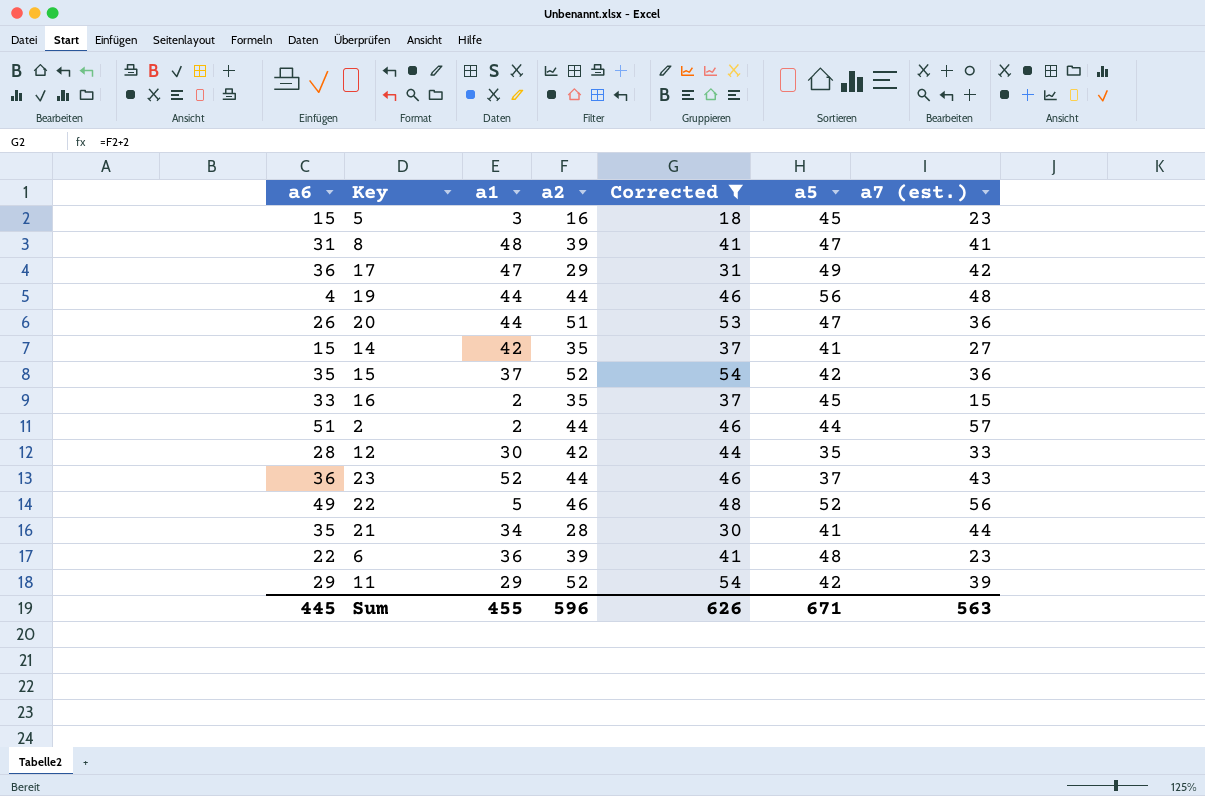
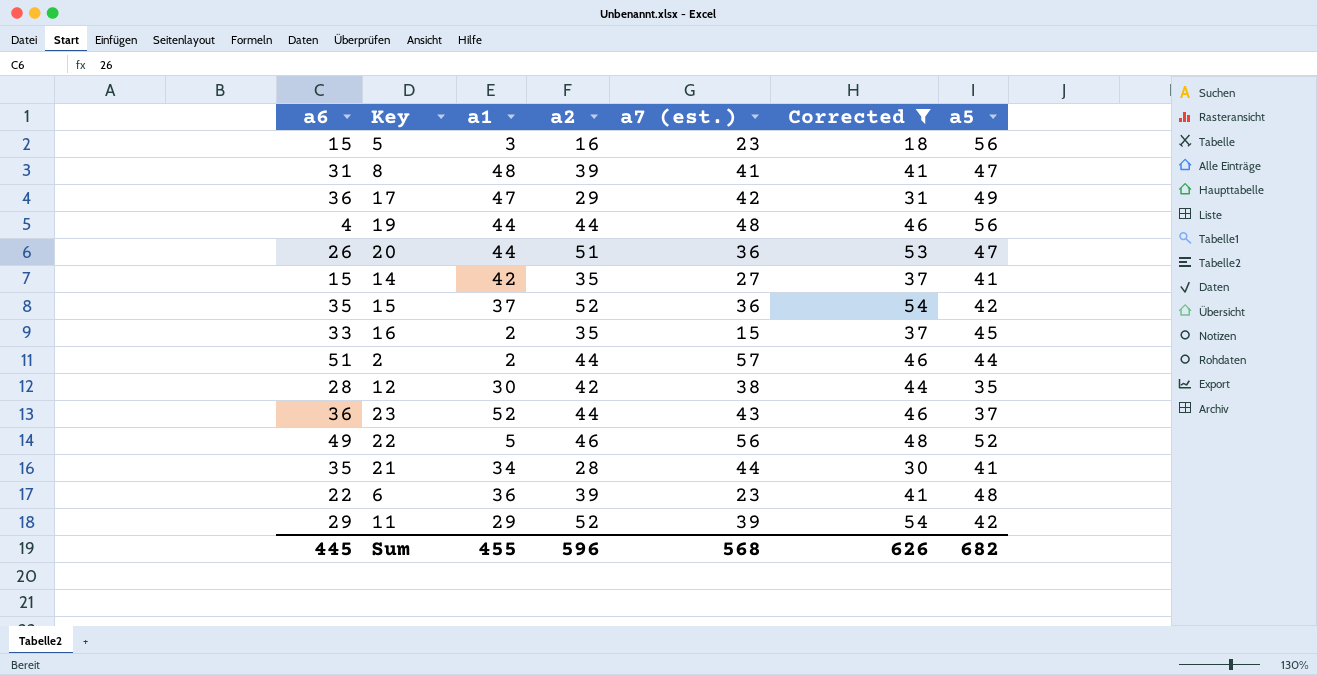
column a7 (est.) | position: 7 -> 5
5 | a5: 45 -> 56
12 | a7 (est.): 33 -> 38
Sum | a7 (est.): 563 -> 568
Sum | a5: 671 -> 682

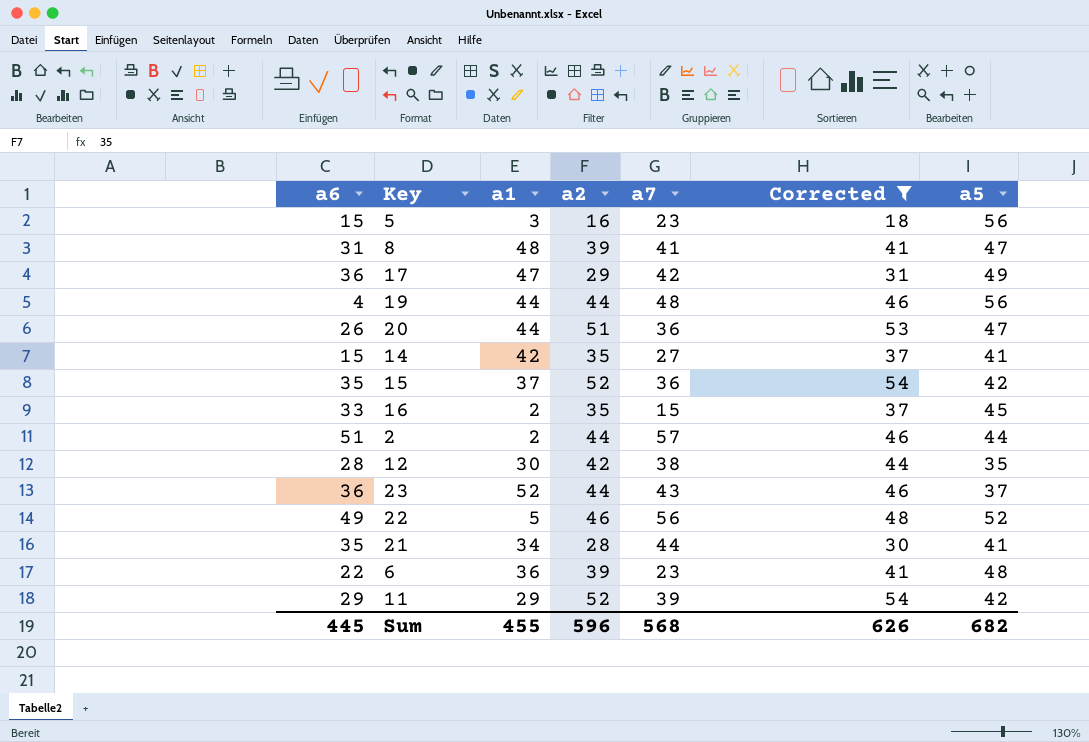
column name: a7 (est.) -> a7

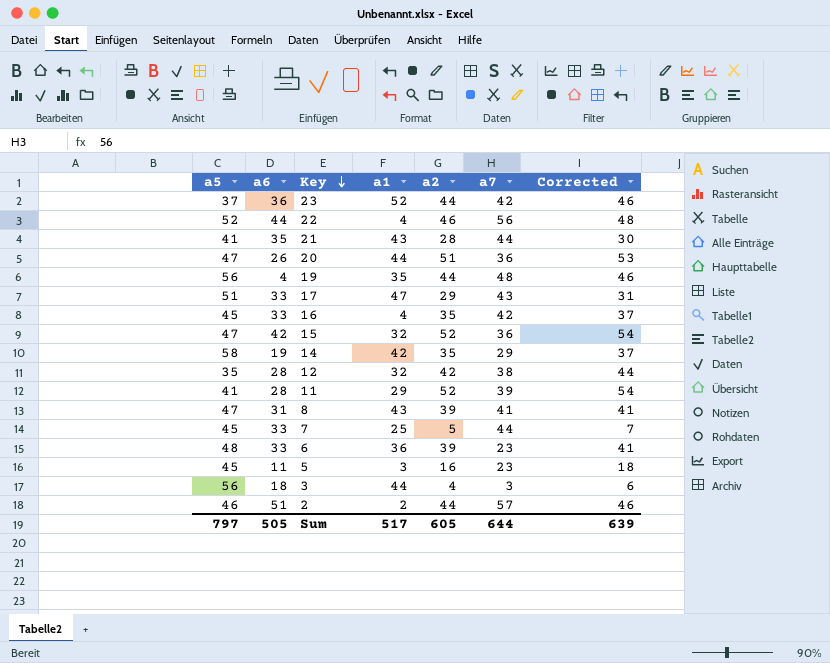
filter: Corrected >= 18 -> none
row order: none -> Key descending
column a5 | position: 7 -> 1
23 | a7: 43 -> 42
22 | a6: 49 -> 44
22 | a1: 5 -> 4
21 | a1: 34 -> 43
19 | a1: 44 -> 35
17 | a5: 49 -> 51
17 | a6: 36 -> 33
17 | a7: 42 -> 43
16 | a1: 2 -> 4
16 | a7: 15 -> 42
15 | a5: 42 -> 47
15 | a6: 35 -> 42
15 | a1: 37 -> 32
14 | a5: 41 -> 58
14 | a6: 15 -> 19
14 | a7: 27 -> 29
12 | a1: 30 -> 32
11 | a5: 42 -> 41
11 | a6: 29 -> 28
8 | a1: 48 -> 43
6 | a6: 22 -> 33
5 | a5: 56 -> 45
5 | a6: 15 -> 11
2 | a5: 44 -> 46
Sum | a5: 682 -> 797
Sum | a6: 445 -> 505
Sum | a1: 455 -> 517
Sum | a2: 596 -> 605
Sum | a7: 568 -> 644
Sum | Corrected: 626 -> 639

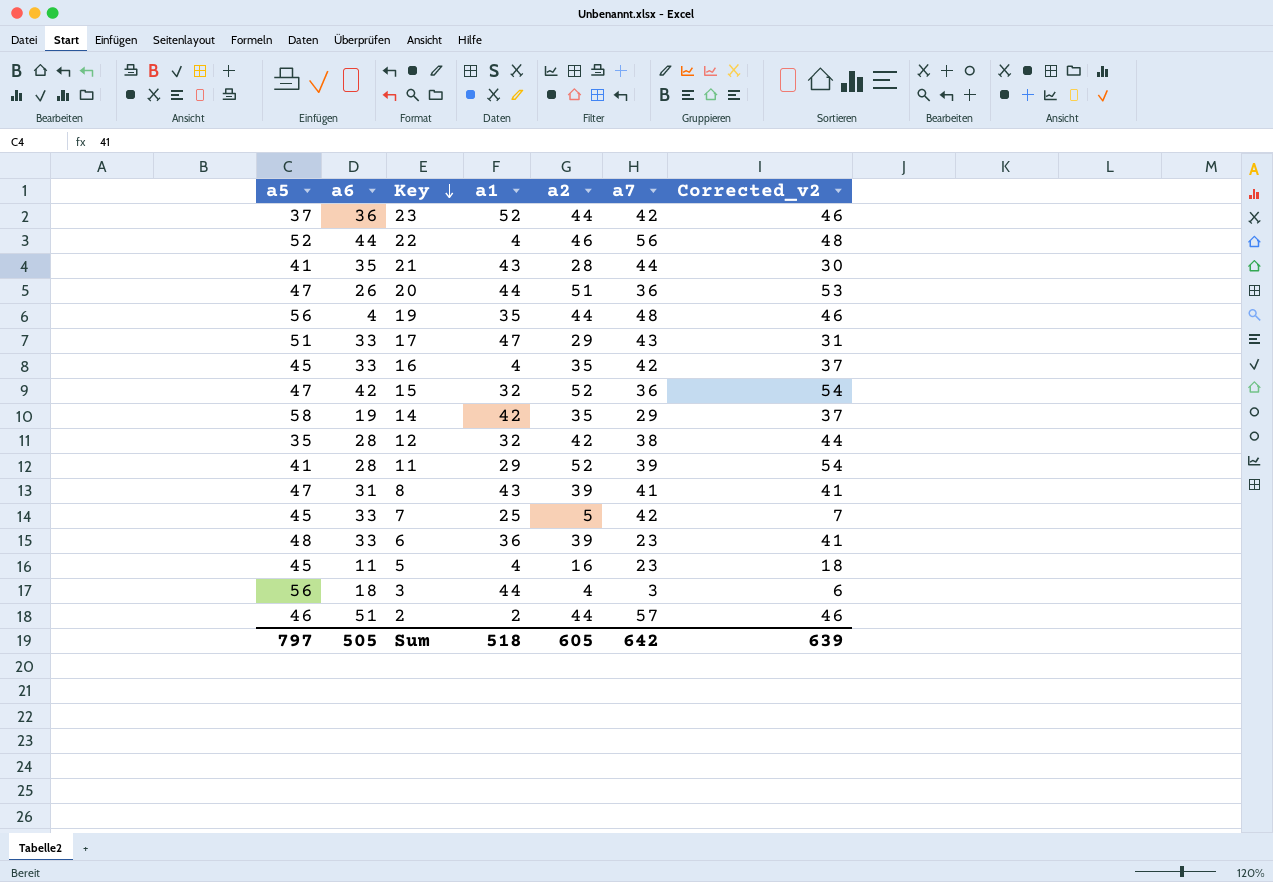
column name: Corrected -> Corrected_v2
7 | a7: 44 -> 42
5 | a1: 3 -> 4
Sum | a1: 517 -> 518
Sum | a7: 644 -> 642

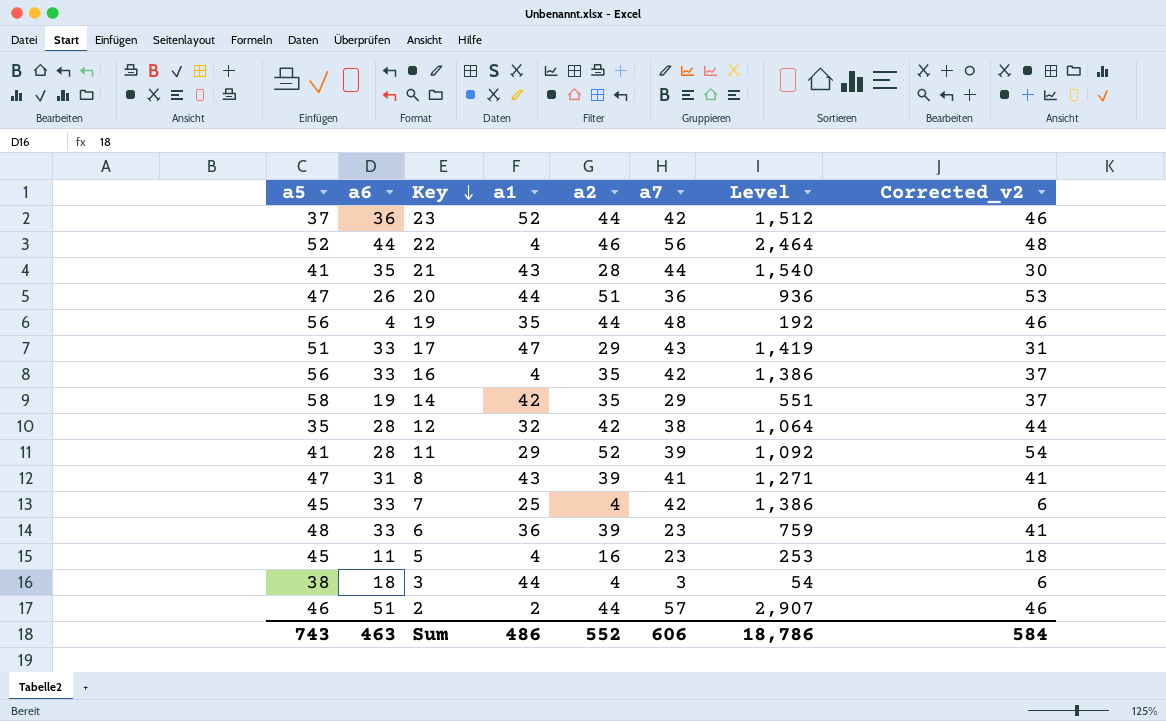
column Level | formula: none -> [a6] * [a7]
row 15: 47 | 42 | 32 | 52 | 36 | 54 -> none
16 | a5: 45 -> 56
7 | a2: 5 -> 4
7 | Corrected_v2: 7 -> 6
3 | a5: 56 -> 38
Sum | a5: 797 -> 743
Sum | a6: 505 -> 463
Sum | a1: 518 -> 486
Sum | a2: 605 -> 552
Sum | a7: 642 -> 606
Sum | Corrected_v2: 639 -> 584

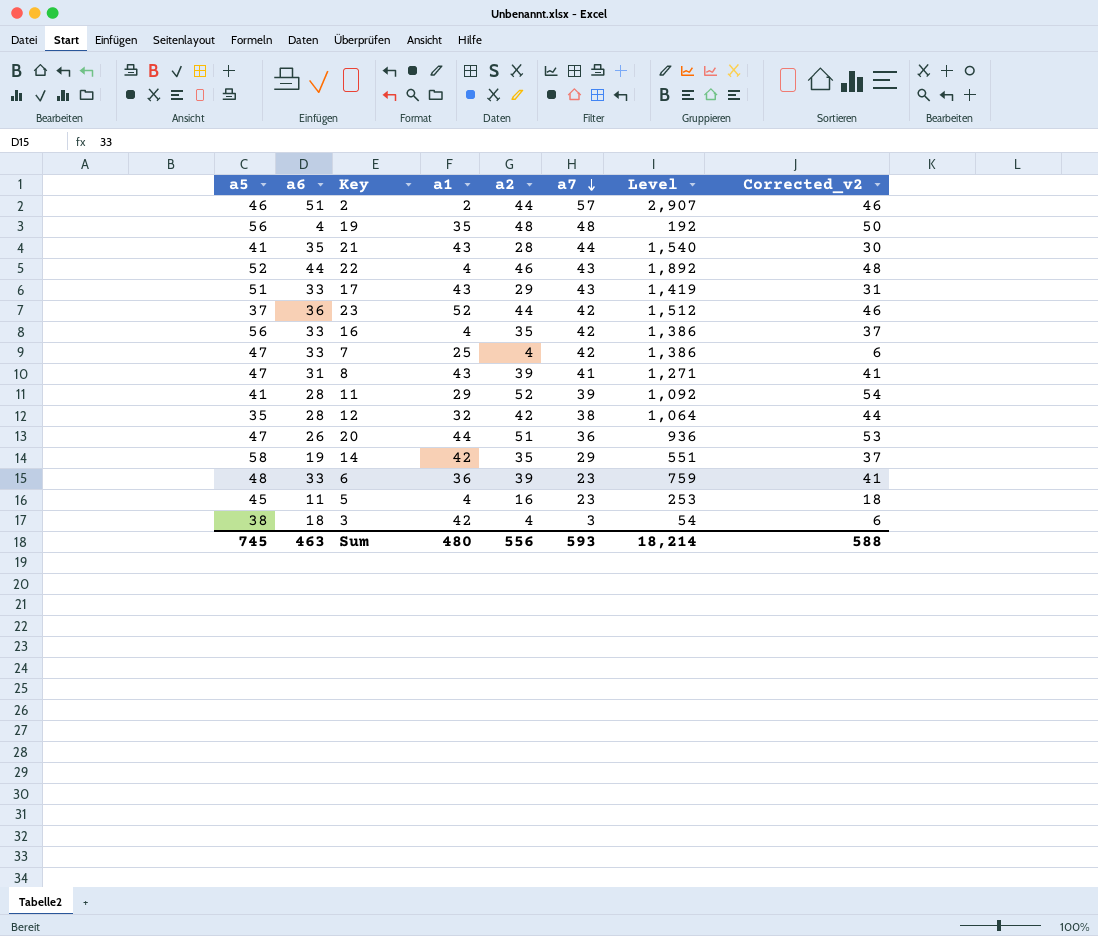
row order: Key descending -> a7 descending
19 | a2: 44 -> 48
19 | Corrected_v2: 46 -> 50
22 | a7: 56 -> 43
22 | Level: 2,464 -> 1,892
17 | a1: 47 -> 43
7 | a5: 45 -> 47
3 | a1: 44 -> 42
Sum | a5: 743 -> 745
Sum | a1: 486 -> 480
Sum | a2: 552 -> 556
Sum | a7: 606 -> 593
Sum | Level: 18,786 -> 18,214
Sum | Corrected_v2: 584 -> 588

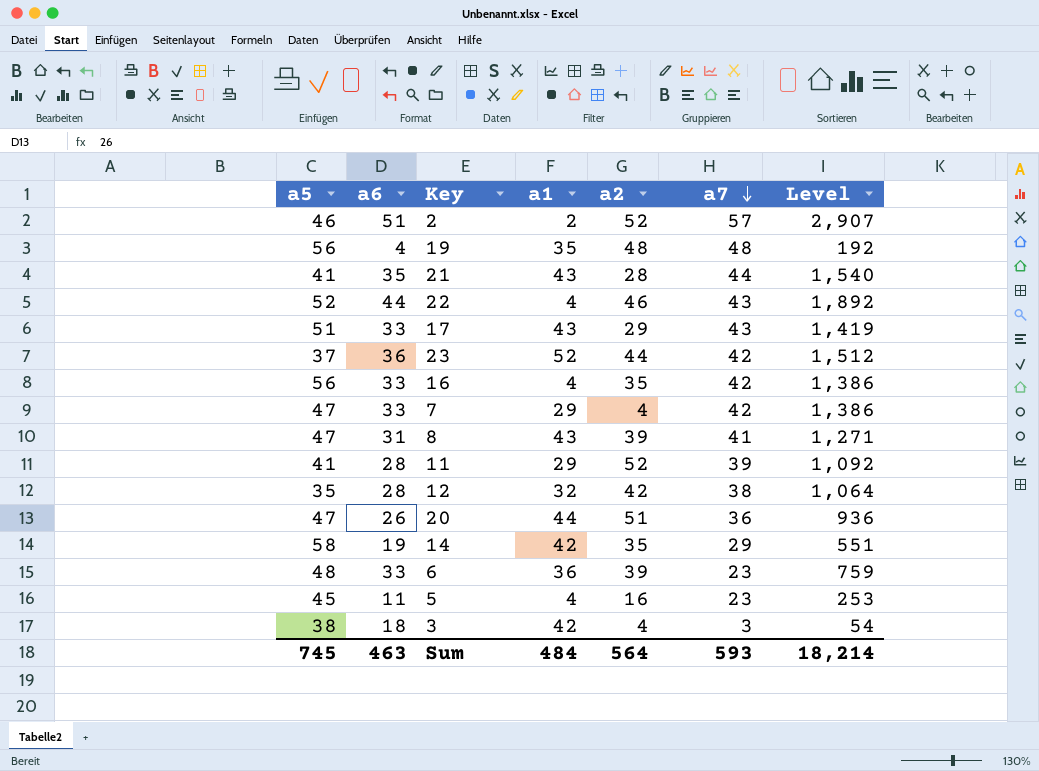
column Corrected_v2 | formula: [a2] + 2 -> none
2 | a2: 44 -> 52
7 | a1: 25 -> 29
Sum | a1: 480 -> 484
Sum | a2: 556 -> 564

